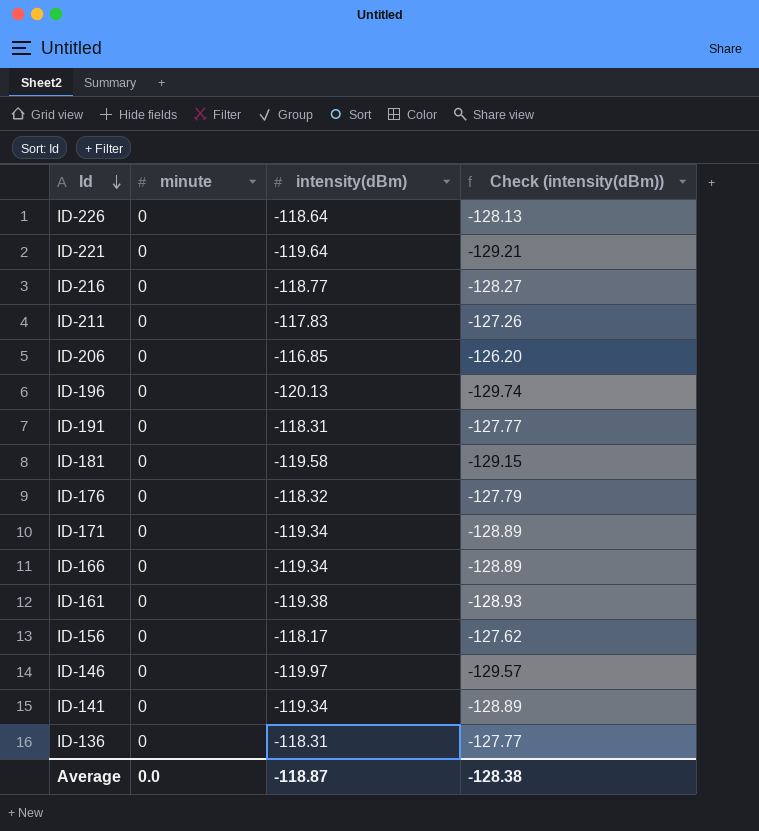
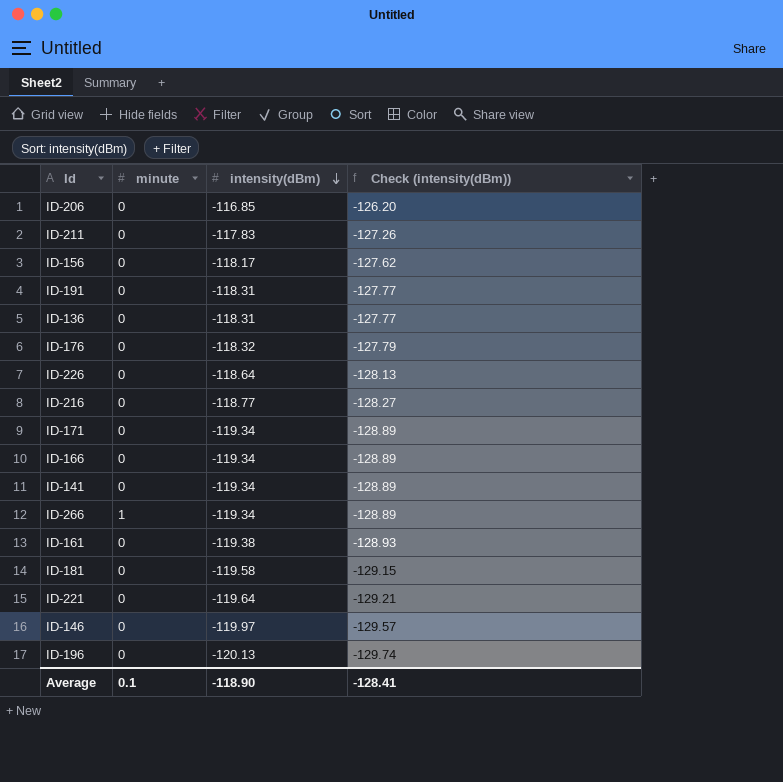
row order: Id descending -> intensity(dBm) descending
row ID-266: none -> 1 | -119.34 | -128.89
Average | minute: 0.0 -> 0.1
Average | intensity(dBm): -118.87 -> -118.90
Average | Check (intensity(dBm)): -128.38 -> -128.41

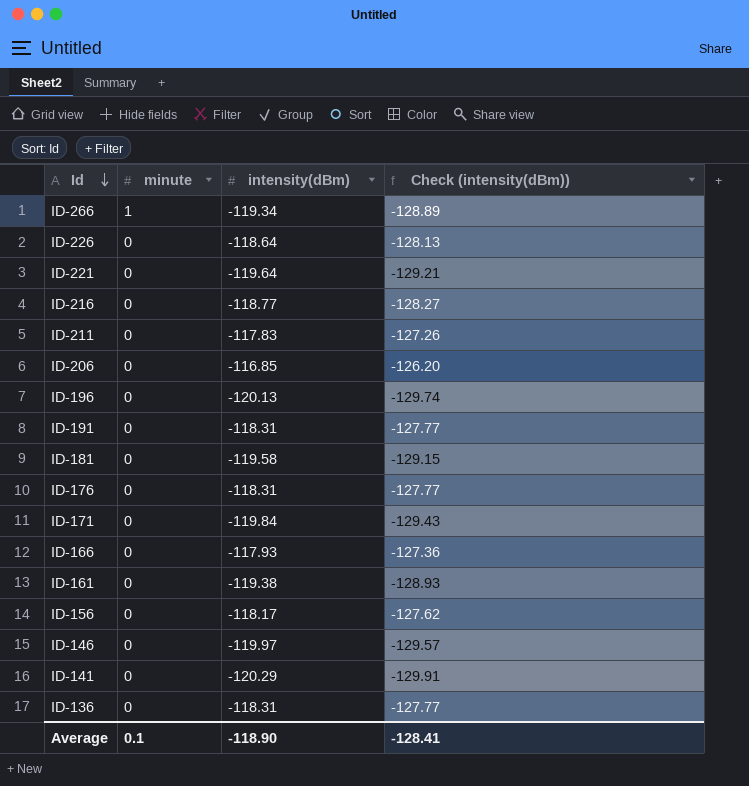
row order: intensity(dBm) descending -> Id descending
ID-176 | intensity(dBm): -118.32 -> -118.31
ID-176 | Check (intensity(dBm)): -127.79 -> -127.77
ID-171 | intensity(dBm): -119.34 -> -119.84
ID-171 | Check (intensity(dBm)): -128.89 -> -129.43
ID-166 | intensity(dBm): -119.34 -> -117.93
ID-166 | Check (intensity(dBm)): -128.89 -> -127.36
ID-141 | intensity(dBm): -119.34 -> -120.29
ID-141 | Check (intensity(dBm)): -128.89 -> -129.91

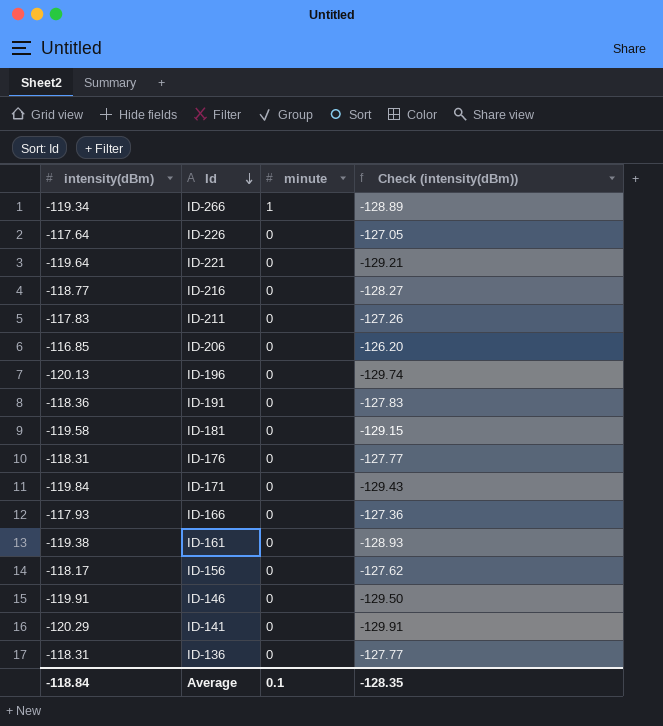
column intensity(dBm) | position: 3 -> 1
ID-226 | intensity(dBm): -118.64 -> -117.64
ID-226 | Check (intensity(dBm)): -128.13 -> -127.05
ID-191 | intensity(dBm): -118.31 -> -118.36
ID-191 | Check (intensity(dBm)): -127.77 -> -127.83
ID-146 | intensity(dBm): -119.97 -> -119.91
ID-146 | Check (intensity(dBm)): -129.57 -> -129.50
Average | intensity(dBm): -118.90 -> -118.84
Average | Check (intensity(dBm)): -128.41 -> -128.35

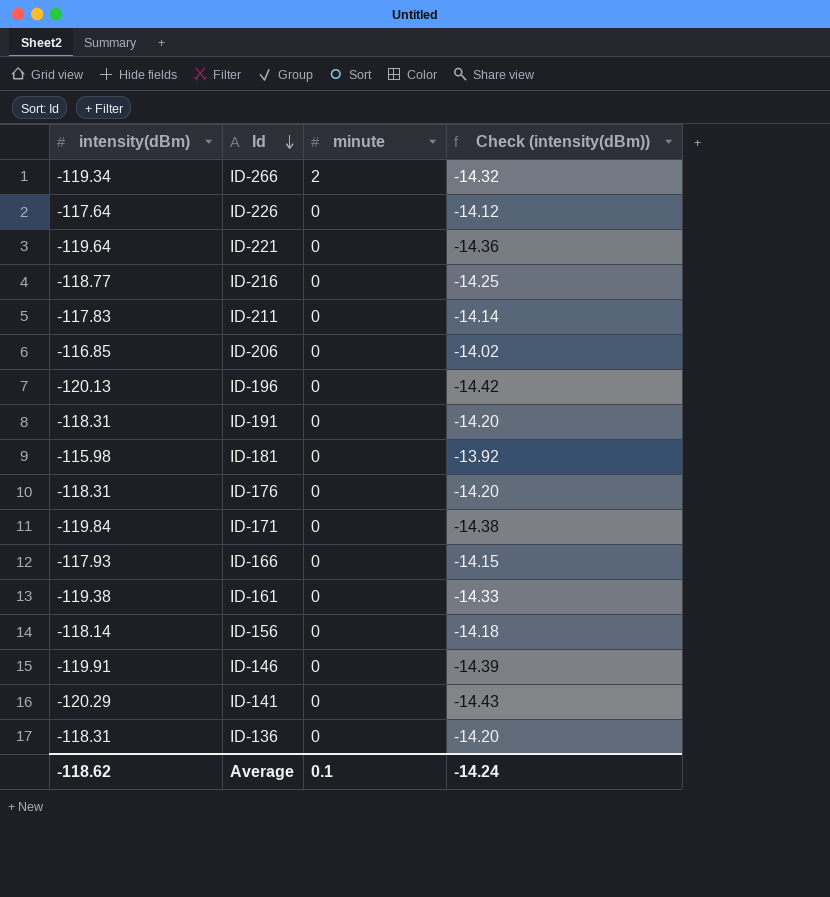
column Check (intensity(dBm)) | formula: [intensity(dBm)] * 1.08 -> [intensity(dBm)] * 0.12
ID-266 | minute: 1 -> 2
ID-191 | intensity(dBm): -118.36 -> -118.31
ID-181 | intensity(dBm): -119.58 -> -115.98
ID-156 | intensity(dBm): -118.17 -> -118.14
Average | intensity(dBm): -118.84 -> -118.62
Average | Check (intensity(dBm)): -128.35 -> -14.24

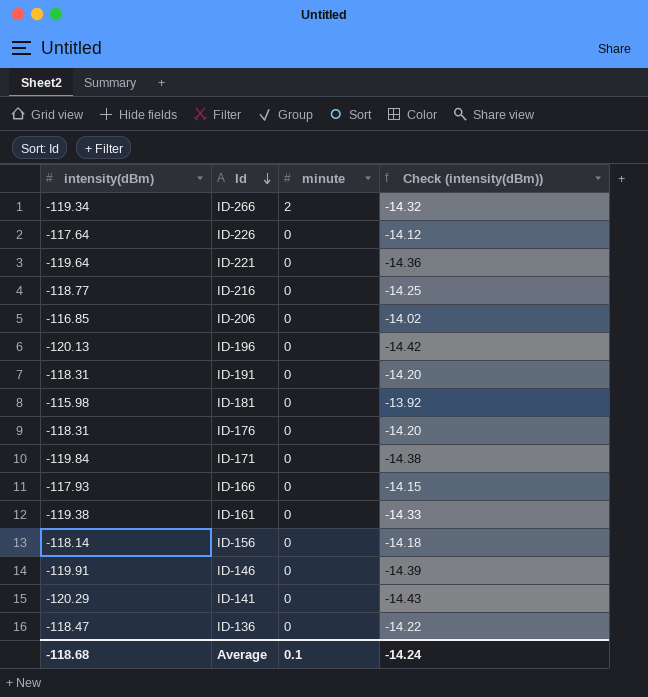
row ID-211: -117.83 | 0 | -14.14 -> none
ID-136 | intensity(dBm): -118.31 -> -118.47
ID-136 | Check (intensity(dBm)): -14.20 -> -14.22
Average | intensity(dBm): -118.62 -> -118.68

